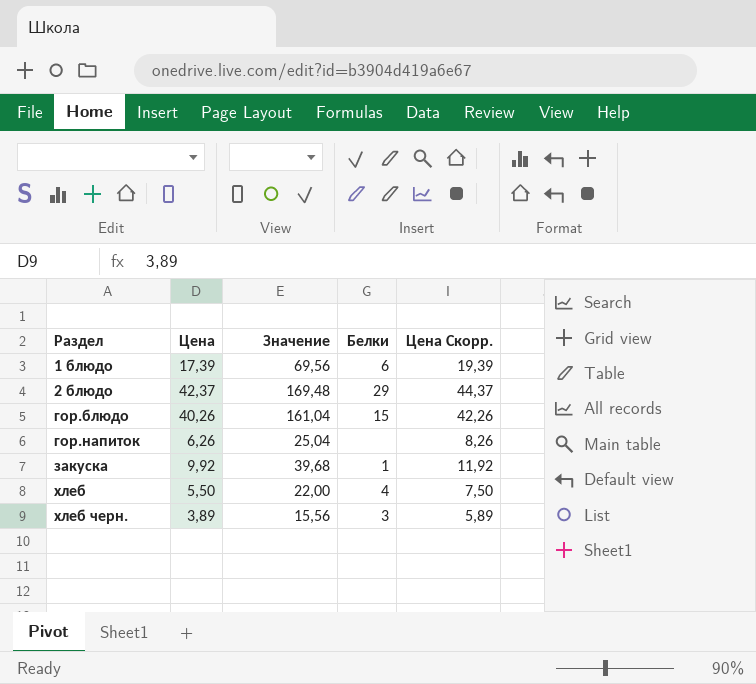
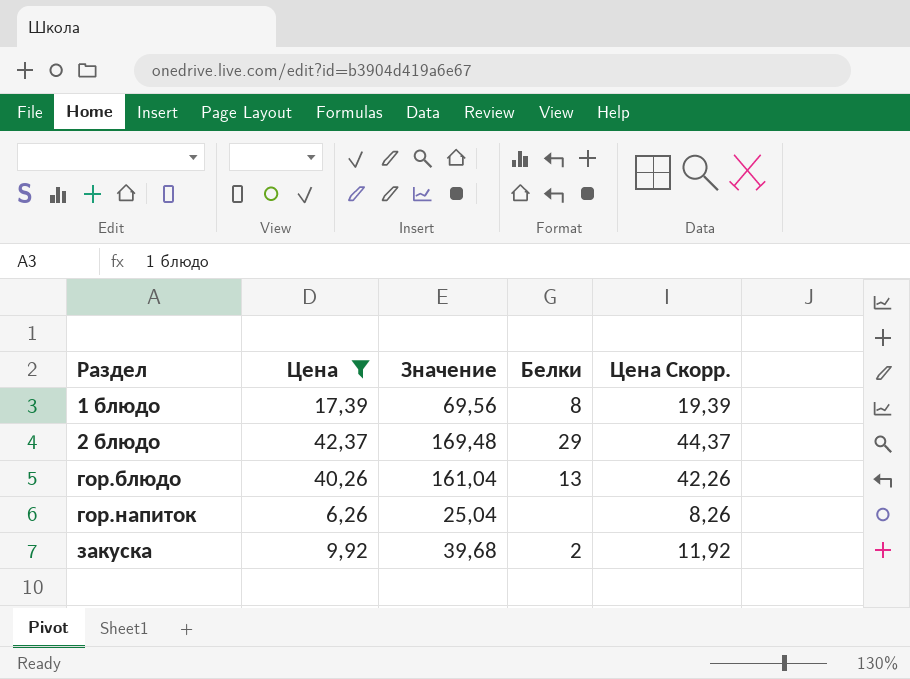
filter: none -> Цена >= 6,26
1 блюдо | Белки: 6 -> 8
гор.блюдо | Белки: 15 -> 13
закуска | Белки: 1 -> 2

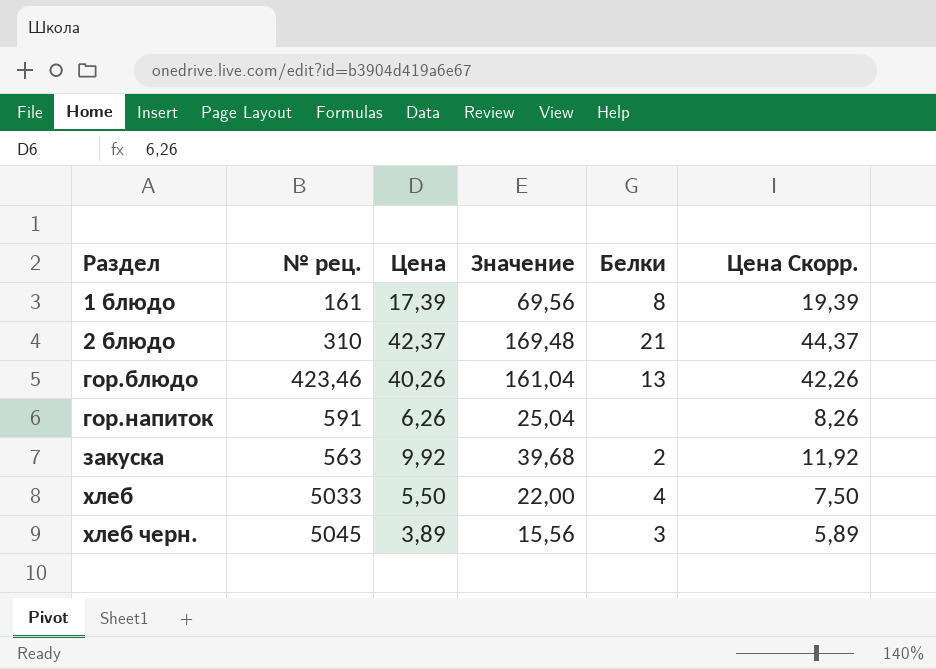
filter: Цена >= 6,26 -> none
column № рец. | position: none -> 2
2 блюдо | Белки: 29 -> 21

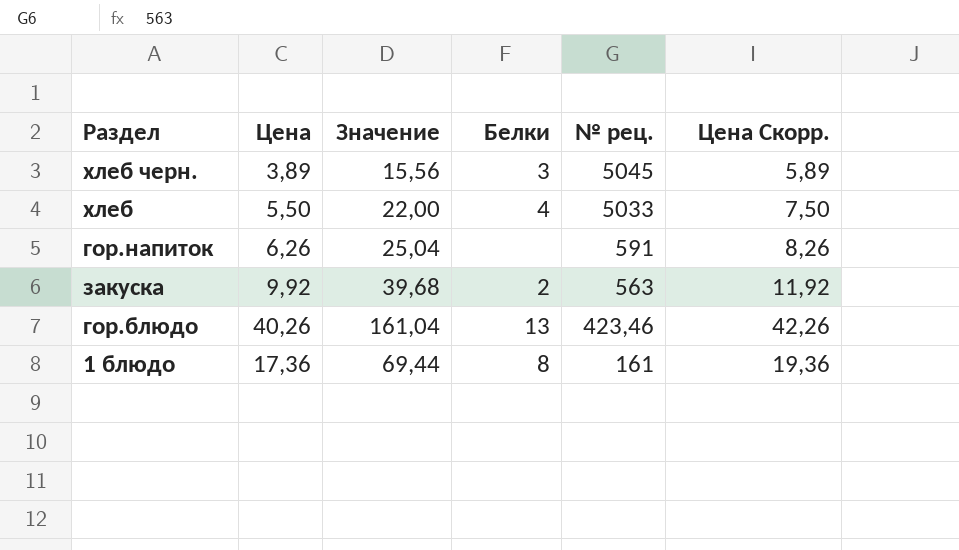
row order: Раздел ascending -> № рец. descending
column № рец. | position: 2 -> 5
row 2 блюдо: 310 | 42,37 | 169,48 | 21 | 44,37 -> none
1 блюдо | Цена: 17,39 -> 17,36
1 блюдо | Значение: 69,56 -> 69,44
1 блюдо | Цена Скорр.: 19,39 -> 19,36

